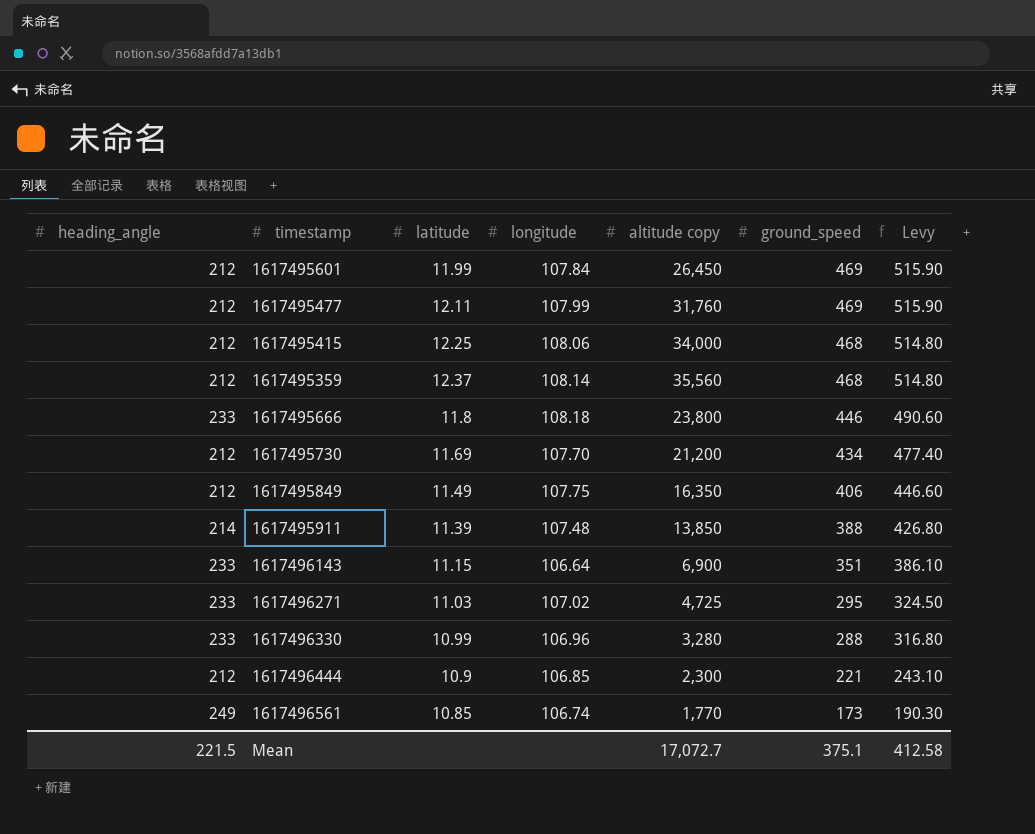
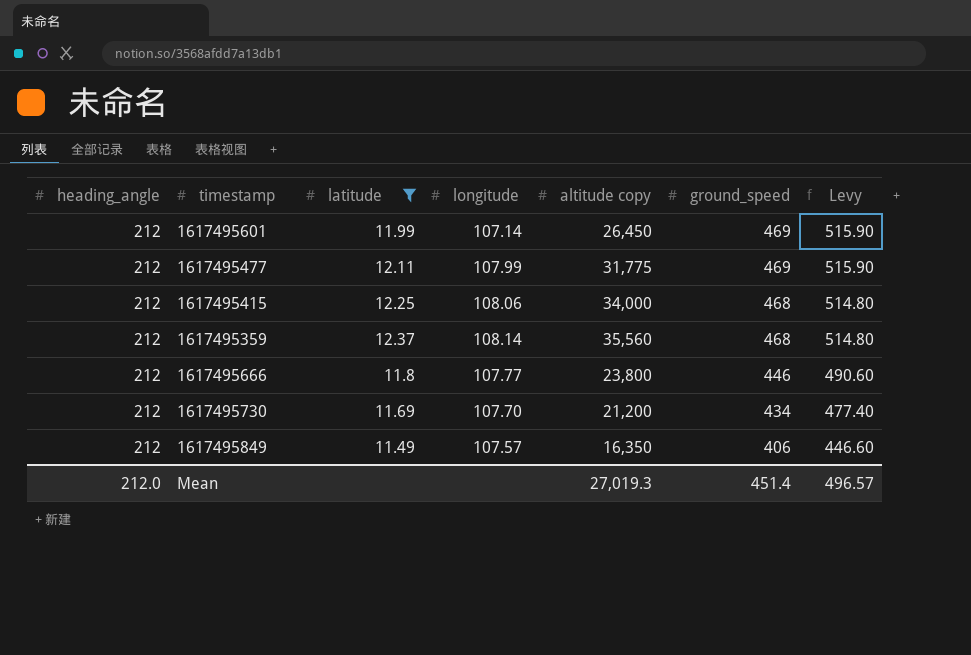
filter: none -> latitude >= 11.49
1617495601 | longitude: 107.84 -> 107.14
1617495477 | altitude copy: 31,760 -> 31,775
1617495666 | heading_angle: 233 -> 212
1617495666 | longitude: 108.18 -> 107.77
1617495849 | longitude: 107.75 -> 107.57
Mean | heading_angle: 221.5 -> 212.0
Mean | altitude copy: 17,072.7 -> 27,019.3
Mean | ground_speed: 375.1 -> 451.4
Mean | Levy: 412.58 -> 496.57

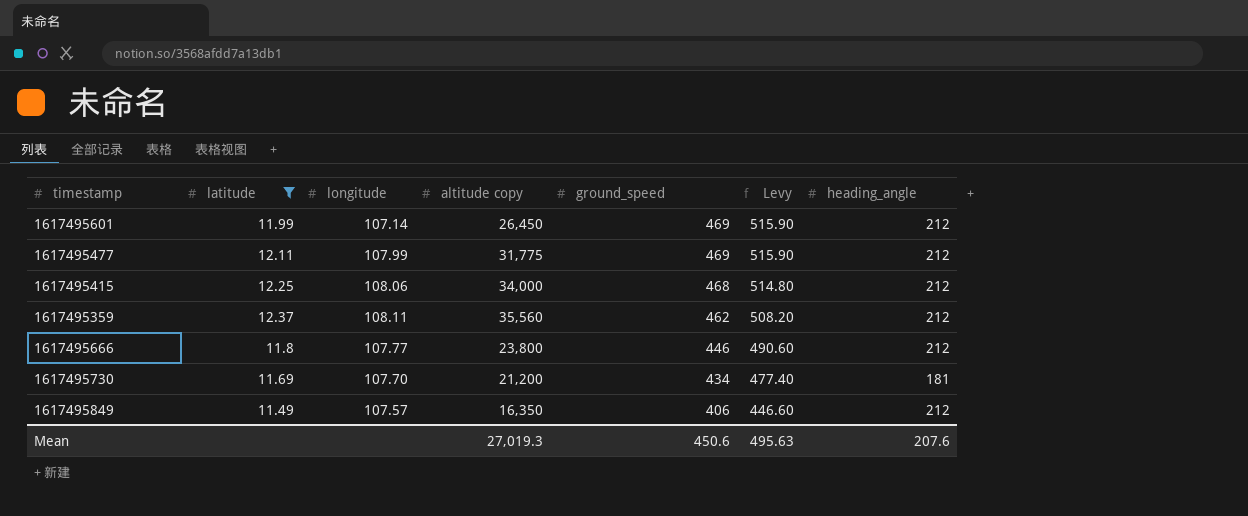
column heading_angle | position: 1 -> 7
1617495359 | longitude: 108.14 -> 108.11
1617495359 | ground_speed: 468 -> 462
1617495359 | Levy: 514.80 -> 508.20
1617495730 | heading_angle: 212 -> 181
Mean | ground_speed: 451.4 -> 450.6
Mean | Levy: 496.57 -> 495.63
Mean | heading_angle: 212.0 -> 207.6

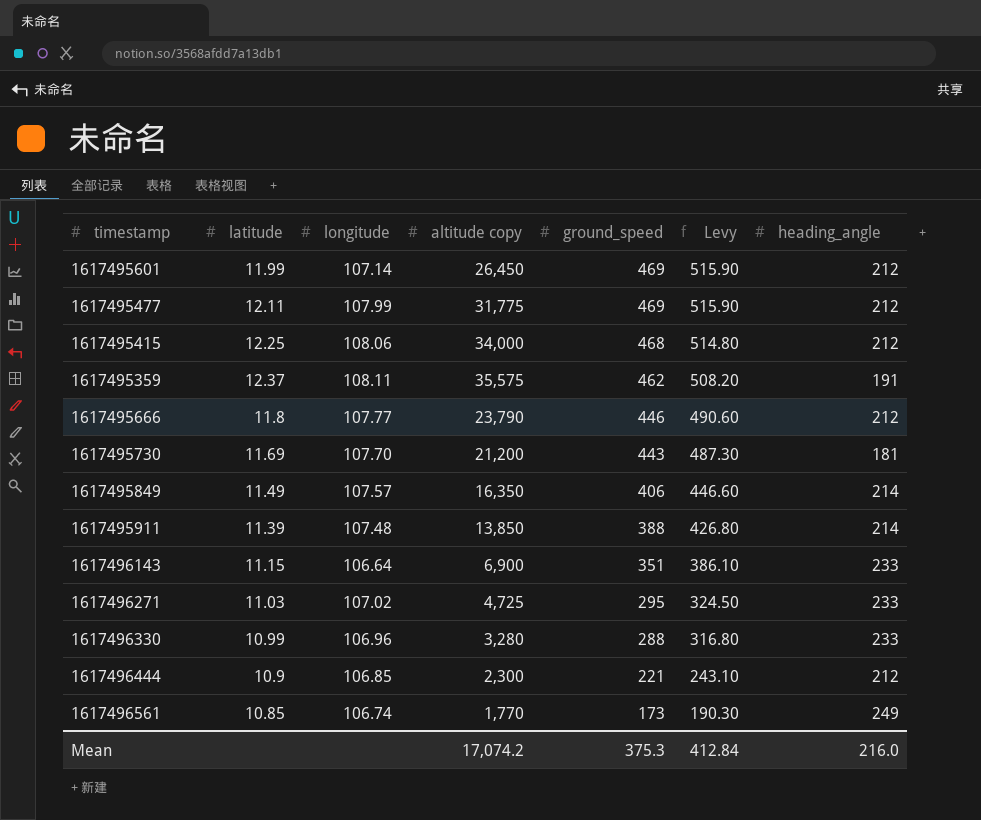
filter: latitude >= 11.49 -> none
1617495359 | altitude copy: 35,560 -> 35,575
1617495359 | heading_angle: 212 -> 191
1617495666 | altitude copy: 23,800 -> 23,790
1617495730 | ground_speed: 434 -> 443
1617495730 | Levy: 477.40 -> 487.30
1617495849 | heading_angle: 212 -> 214
Mean | altitude copy: 27,019.3 -> 17,074.2
Mean | ground_speed: 450.6 -> 375.3
Mean | Levy: 495.63 -> 412.84
Mean | heading_angle: 207.6 -> 216.0

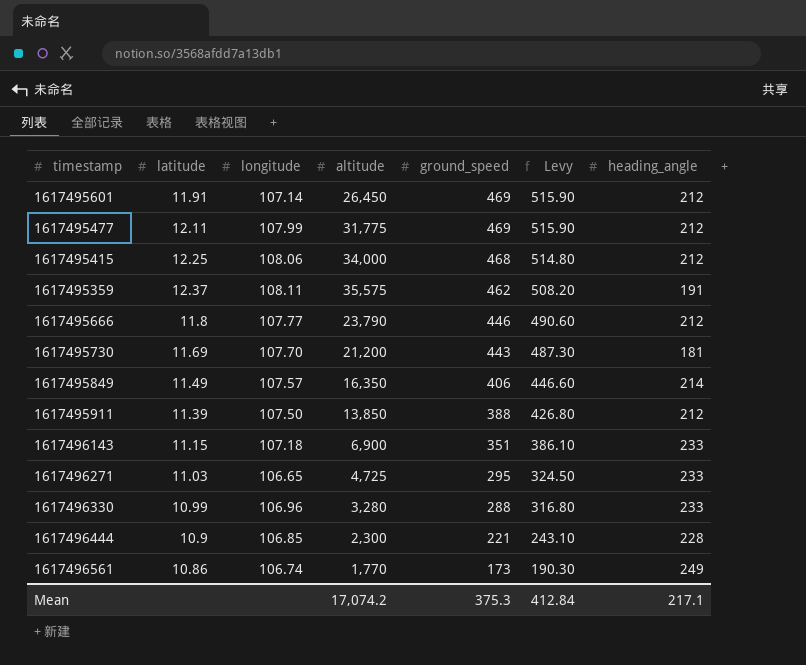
column name: altitude copy -> altitude
1617495601 | latitude: 11.99 -> 11.91
1617495911 | longitude: 107.48 -> 107.50
1617495911 | heading_angle: 214 -> 212
1617496143 | longitude: 106.64 -> 107.18
1617496271 | longitude: 107.02 -> 106.65
1617496444 | heading_angle: 212 -> 228
1617496561 | latitude: 10.85 -> 10.86
Mean | heading_angle: 216.0 -> 217.1

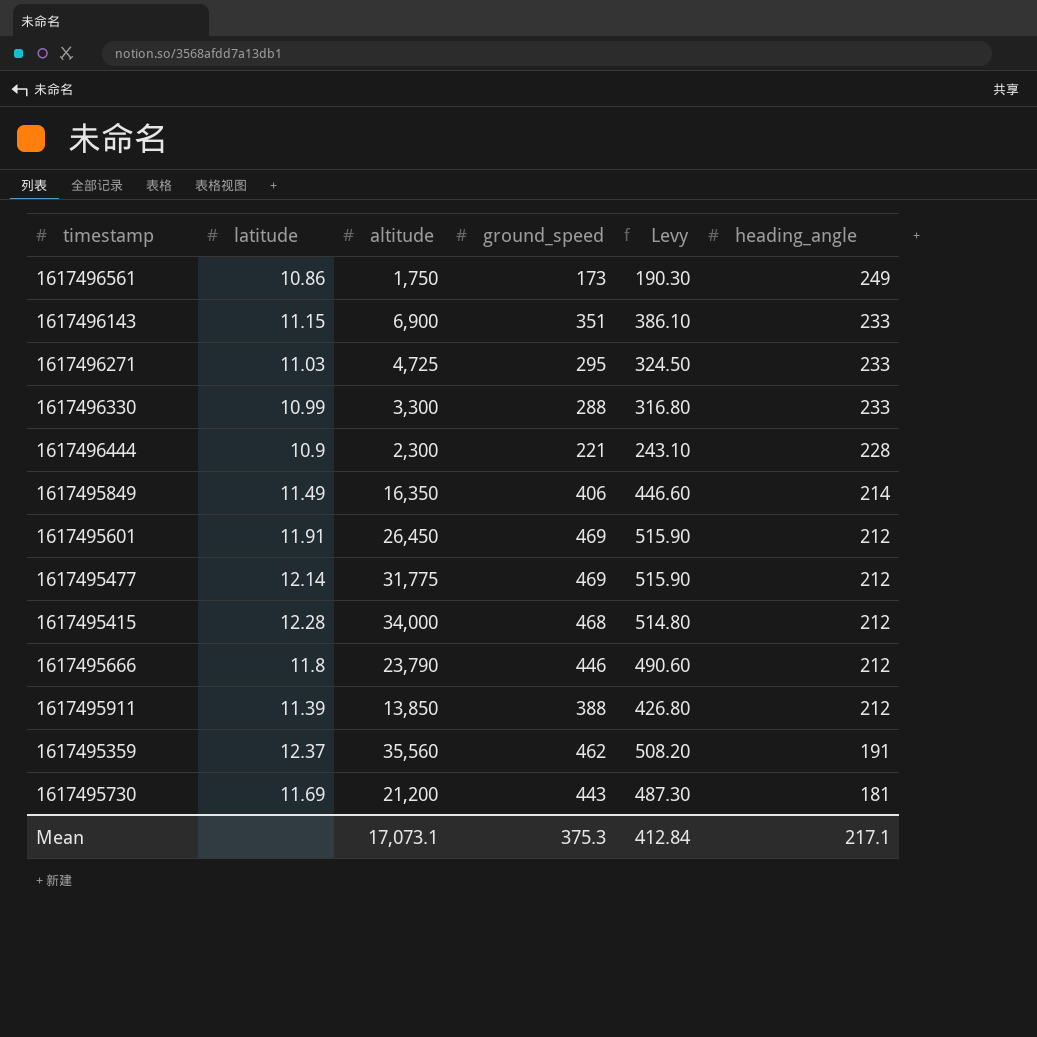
row order: ground_speed descending -> heading_angle descending
column longitude | position: 3 -> none
1617496561 | altitude: 1,770 -> 1,750
1617496330 | altitude: 3,280 -> 3,300
1617495477 | latitude: 12.11 -> 12.14
1617495415 | latitude: 12.25 -> 12.28
1617495359 | altitude: 35,575 -> 35,560
Mean | altitude: 17,074.2 -> 17,073.1

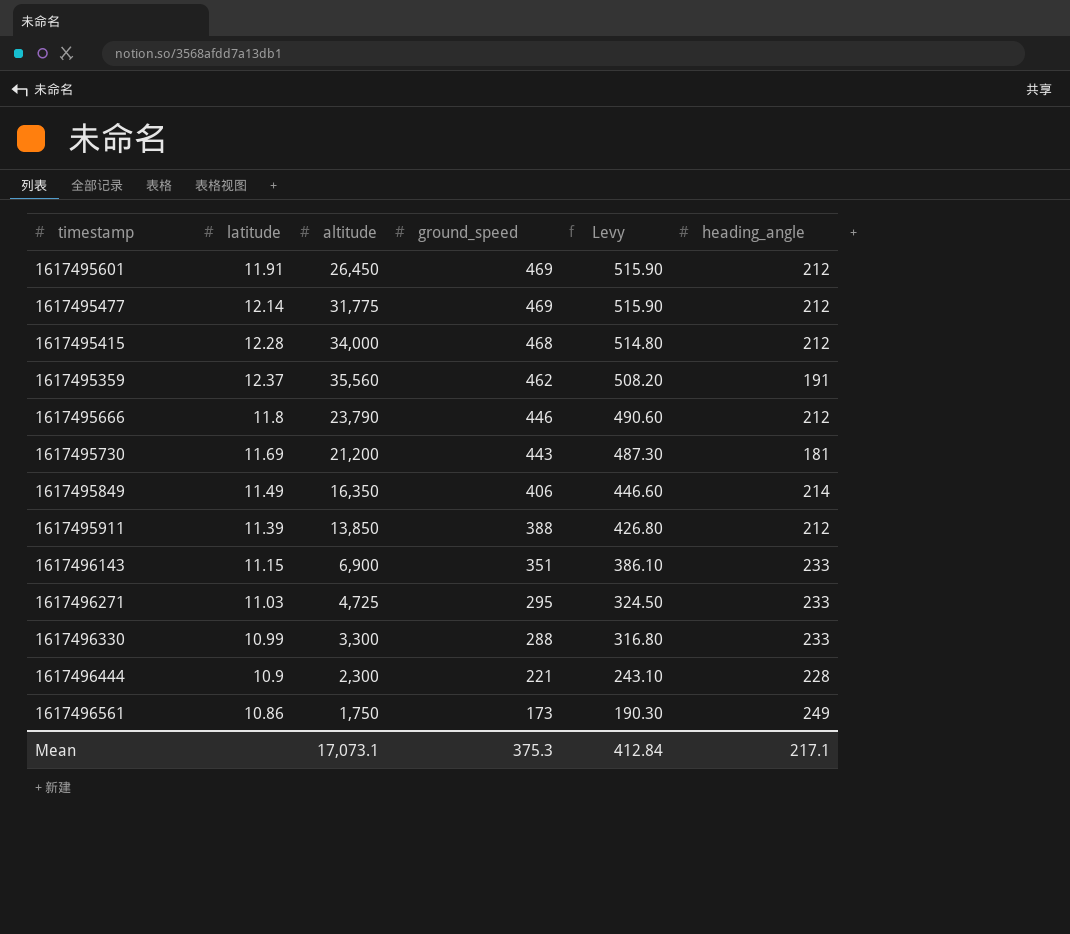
row order: heading_angle descending -> ground_speed descending

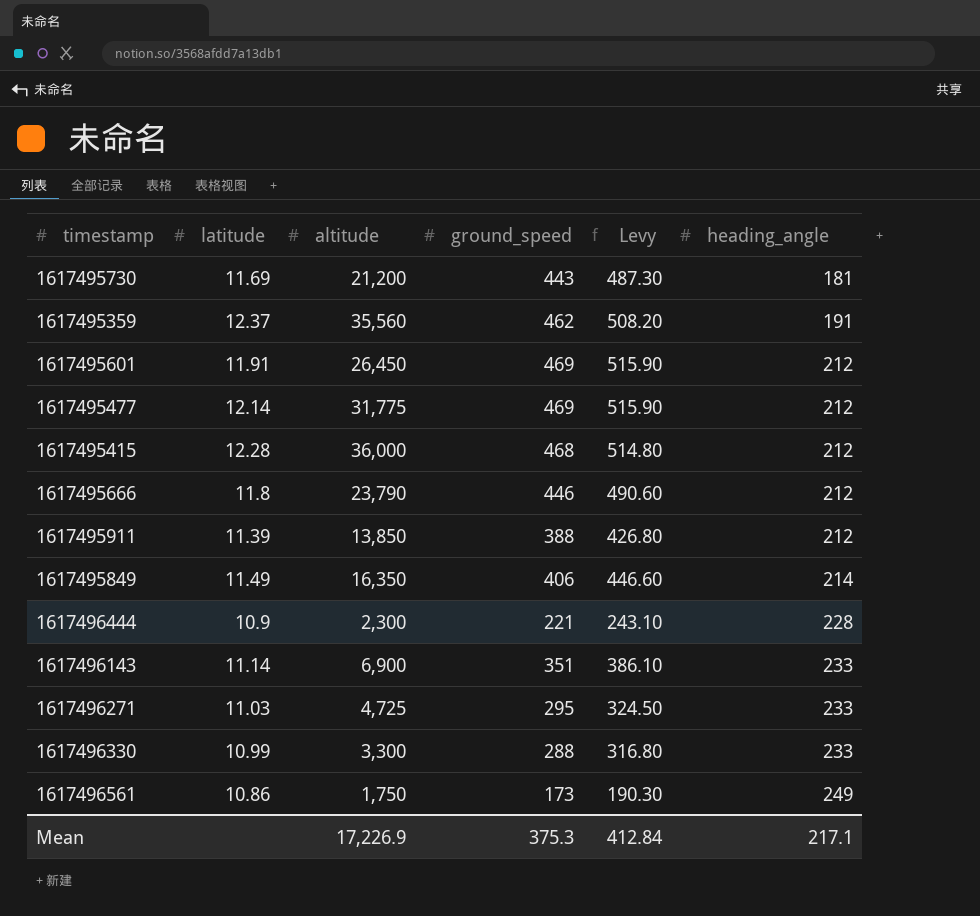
row order: ground_speed descending -> heading_angle ascending
1617495415 | altitude: 34,000 -> 36,000
1617496143 | latitude: 11.15 -> 11.14
Mean | altitude: 17,073.1 -> 17,226.9

